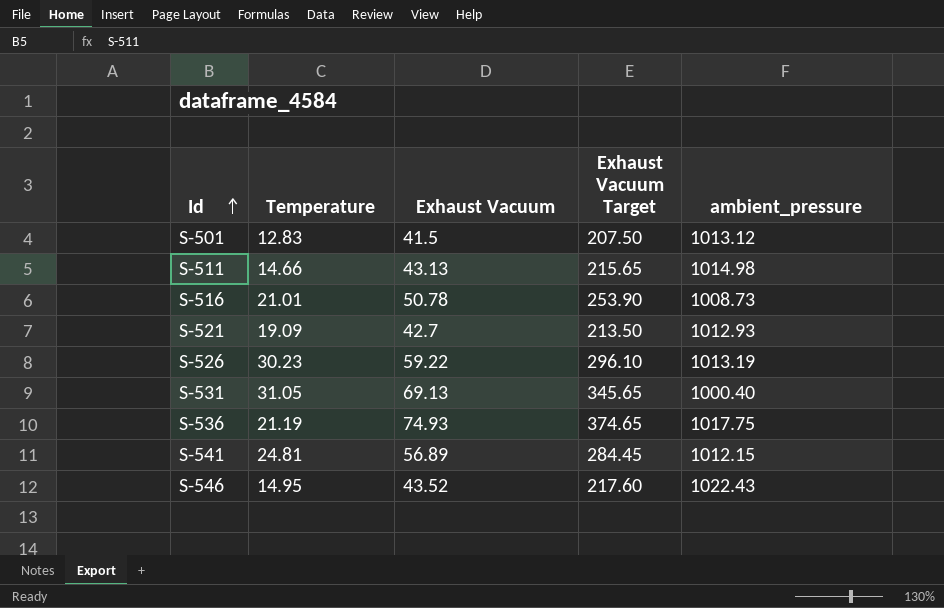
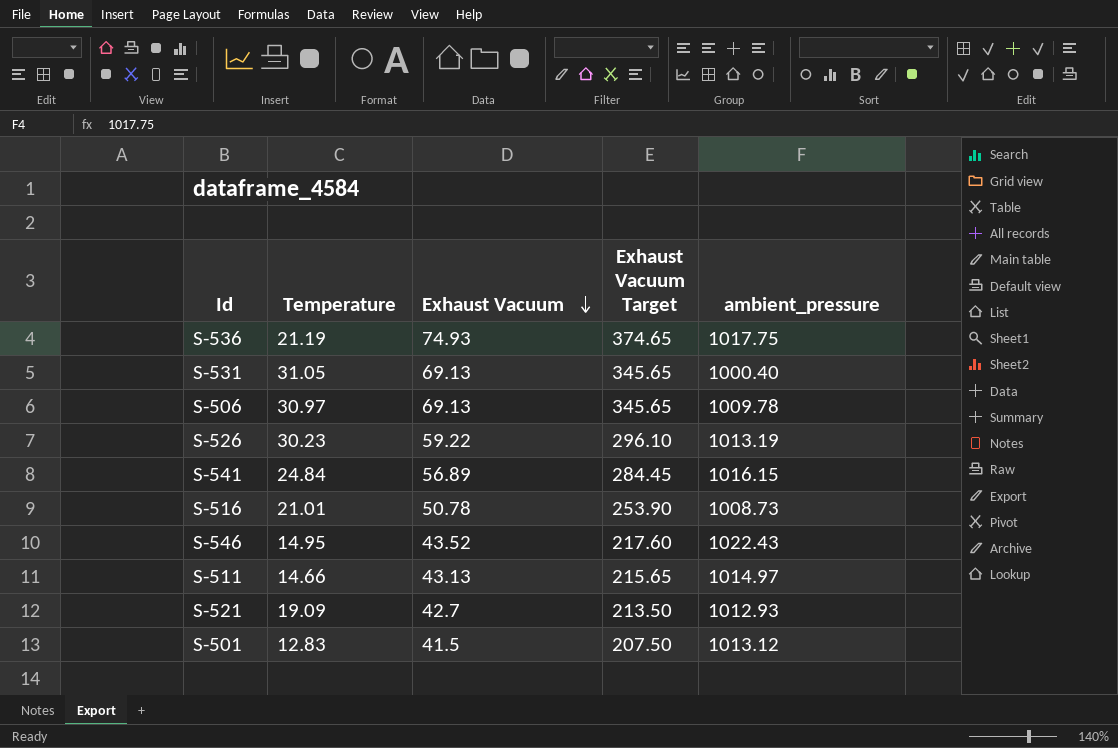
row order: Id ascending -> Exhaust Vacuum descending
row S-506: none -> 30.97 | 69.13 | 345.65 | 1009.78
S-541 | Temperature: 24.81 -> 24.84
S-541 | ambient_pressure: 1012.15 -> 1016.15
S-511 | ambient_pressure: 1014.98 -> 1014.97

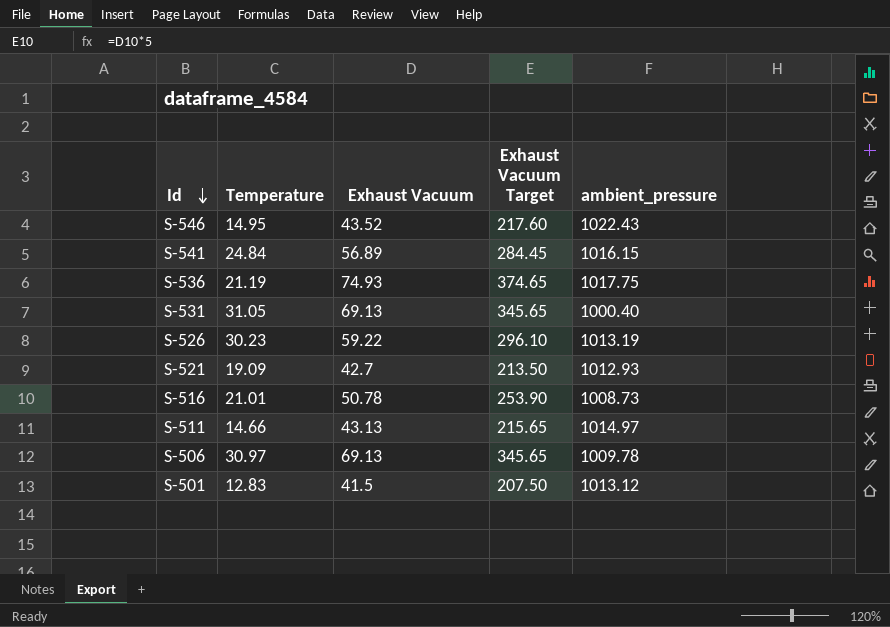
row order: Exhaust Vacuum descending -> Id descending

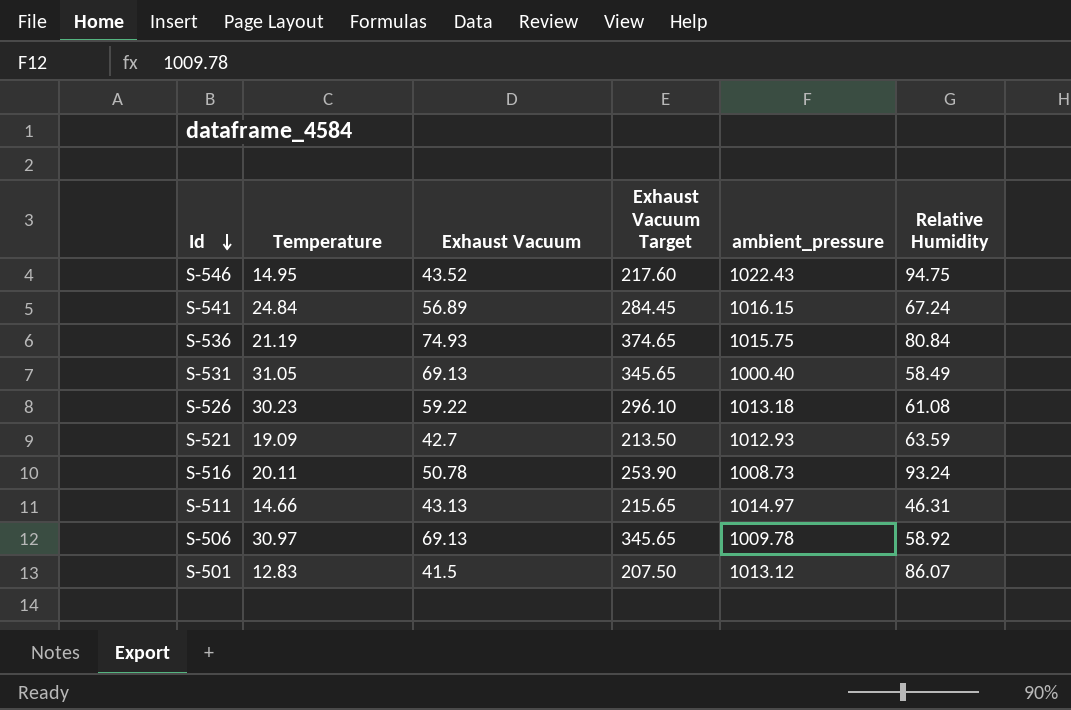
column Relative Humidity | position: none -> 6
S-536 | ambient_pressure: 1017.75 -> 1015.75
S-526 | ambient_pressure: 1013.19 -> 1013.18
S-516 | Temperature: 21.01 -> 20.11

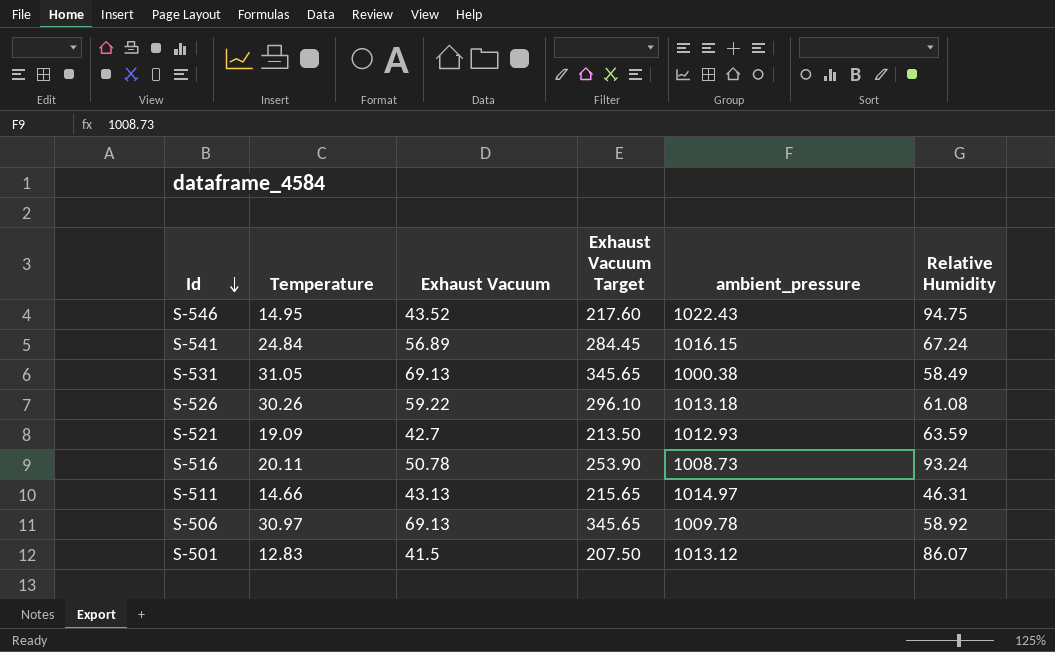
row S-536: 21.19 | 74.93 | 374.65 | 1015.75 | 80.84 -> none
S-531 | ambient_pressure: 1000.40 -> 1000.38
S-526 | Temperature: 30.23 -> 30.26

